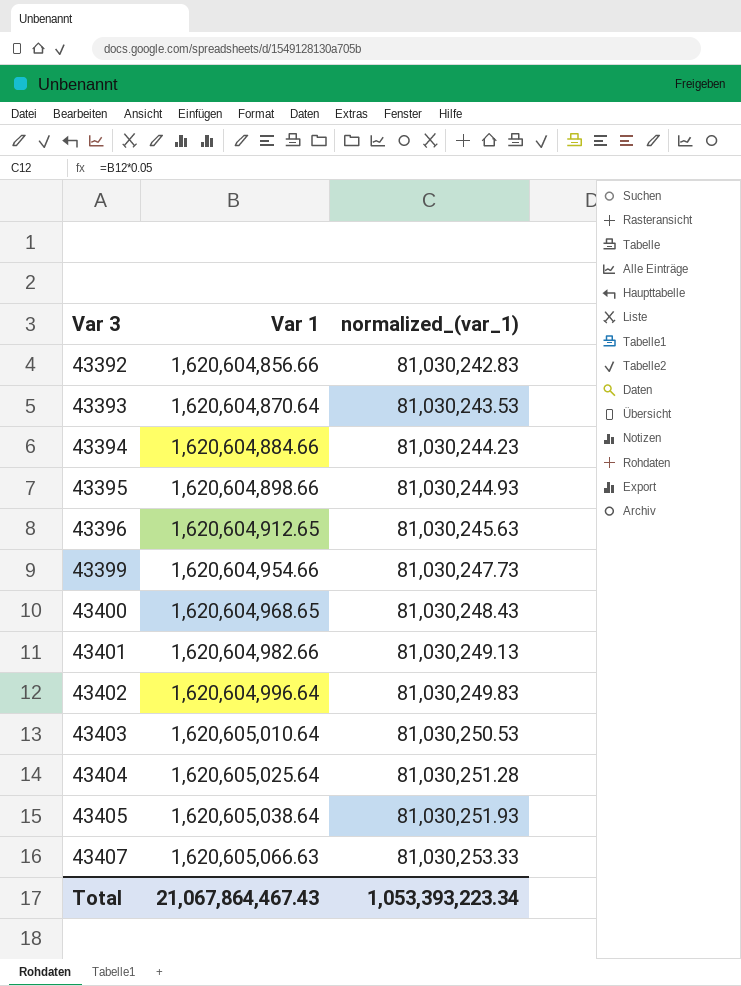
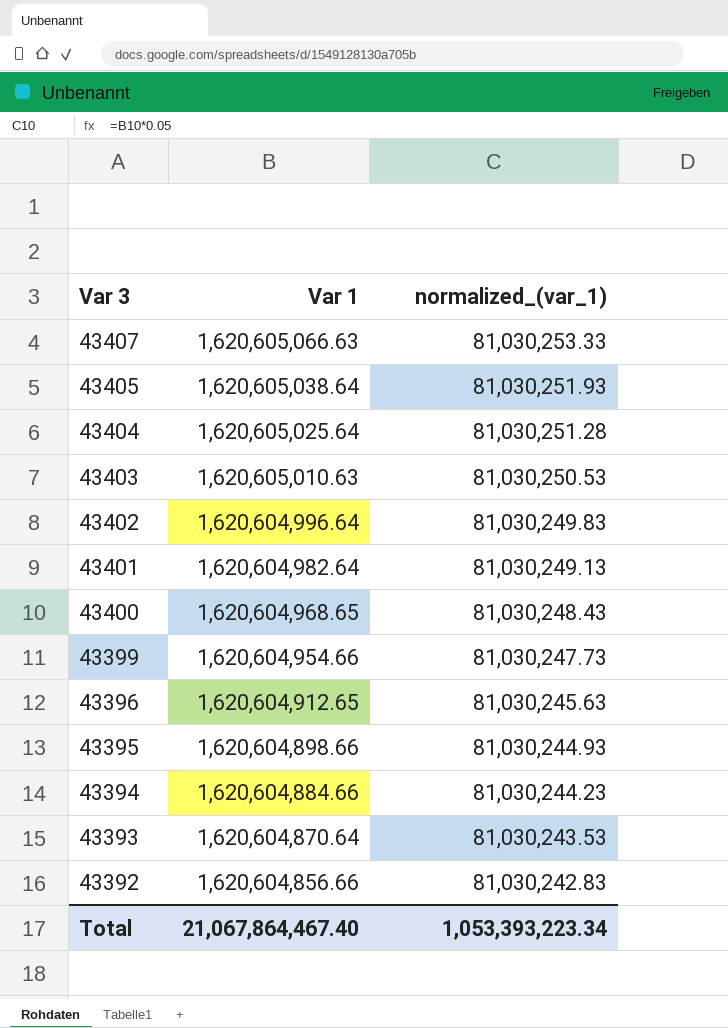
row order: Var 3 ascending -> Var 3 descending
43403 | Var 1: 1,620,605,010.64 -> 1,620,605,010.63
43401 | Var 1: 1,620,604,982.66 -> 1,620,604,982.64
Total | Var 1: 21,067,864,467.43 -> 21,067,864,467.40

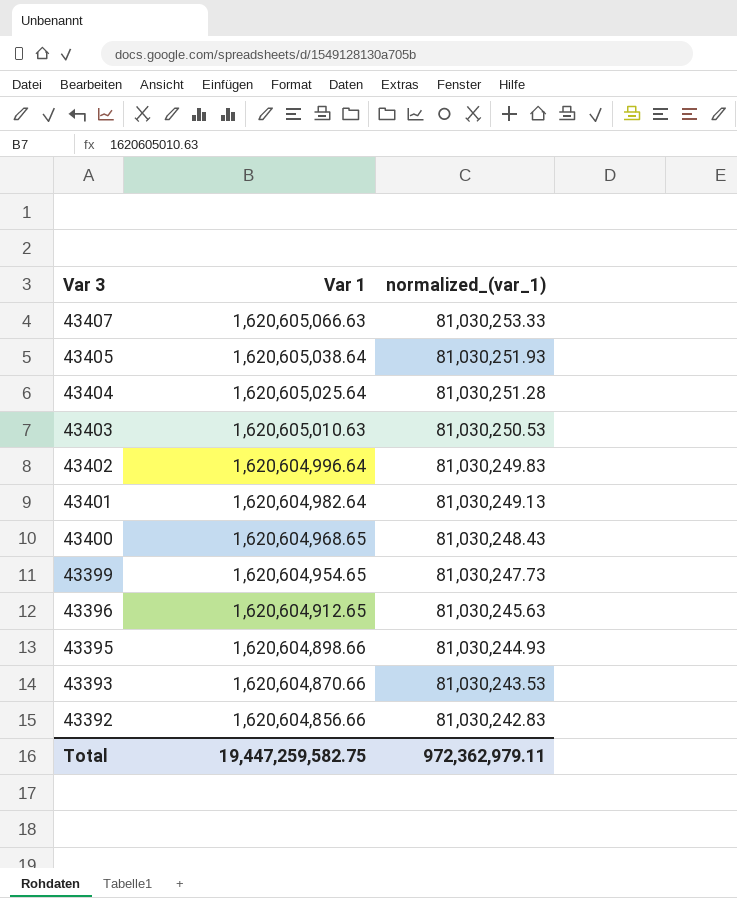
row 43394: 1,620,604,884.66 | 81,030,244.23 -> none
43399 | Var 1: 1,620,604,954.66 -> 1,620,604,954.65
43393 | Var 1: 1,620,604,870.64 -> 1,620,604,870.66
Total | Var 1: 21,067,864,467.40 -> 19,447,259,582.75
Total | normalized_(var_1): 1,053,393,223.34 -> 972,362,979.11

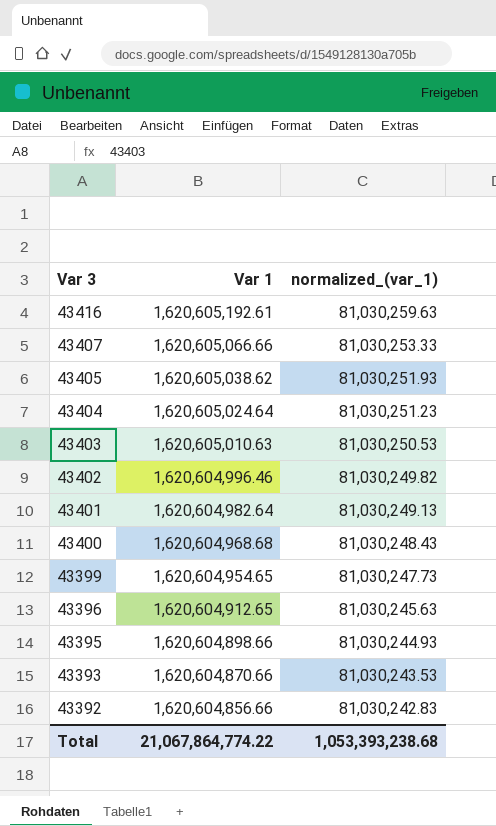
row 43416: none -> 1,620,605,192.61 | 81,030,259.63
43407 | Var 1: 1,620,605,066.63 -> 1,620,605,066.66
43405 | Var 1: 1,620,605,038.64 -> 1,620,605,038.62
43404 | Var 1: 1,620,605,025.64 -> 1,620,605,024.64
43404 | normalized_(var_1): 81,030,251.28 -> 81,030,251.23
43402 | Var 1: 1,620,604,996.64 -> 1,620,604,996.46
43402 | normalized_(var_1): 81,030,249.83 -> 81,030,249.82
43400 | Var 1: 1,620,604,968.65 -> 1,620,604,968.68
Total | Var 1: 19,447,259,582.75 -> 21,067,864,774.22
Total | normalized_(var_1): 972,362,979.11 -> 1,053,393,238.68

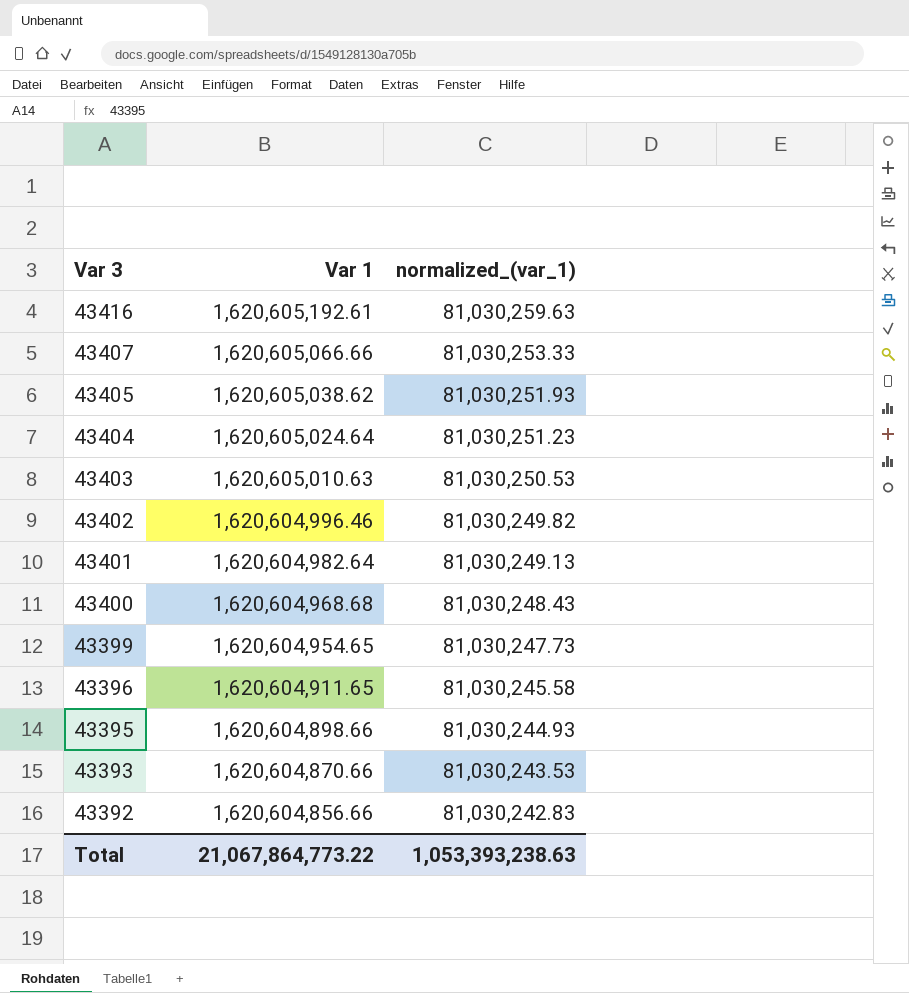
43396 | Var 1: 1,620,604,912.65 -> 1,620,604,911.65
43396 | normalized_(var_1): 81,030,245.63 -> 81,030,245.58
Total | Var 1: 21,067,864,774.22 -> 21,067,864,773.22
Total | normalized_(var_1): 1,053,393,238.68 -> 1,053,393,238.63

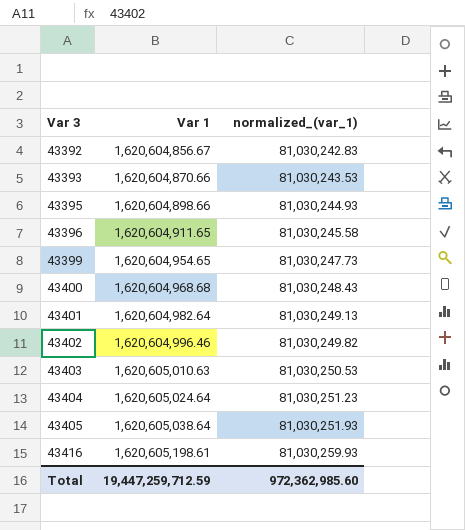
row order: Var 3 descending -> Var 3 ascending
row 43407: 1,620,605,066.66 | 81,030,253.33 -> none
43392 | Var 1: 1,620,604,856.66 -> 1,620,604,856.67
43405 | Var 1: 1,620,605,038.62 -> 1,620,605,038.64
43416 | Var 1: 1,620,605,192.61 -> 1,620,605,198.61
43416 | normalized_(var_1): 81,030,259.63 -> 81,030,259.93
Total | Var 1: 21,067,864,773.22 -> 19,447,259,712.59
Total | normalized_(var_1): 1,053,393,238.63 -> 972,362,985.60

